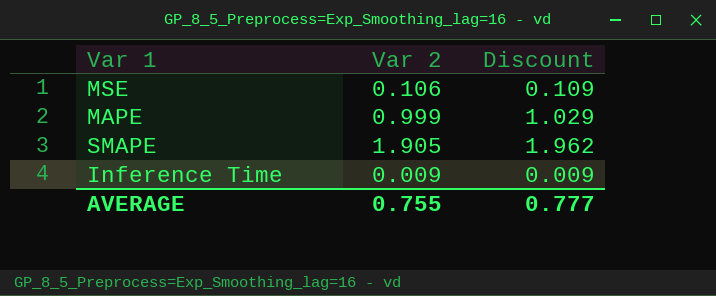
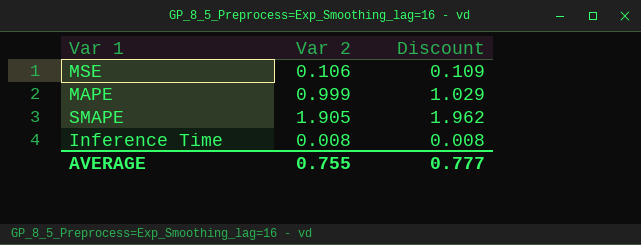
Inference Time | Var 2: 0.009 -> 0.008
Inference Time | Discount: 0.009 -> 0.008

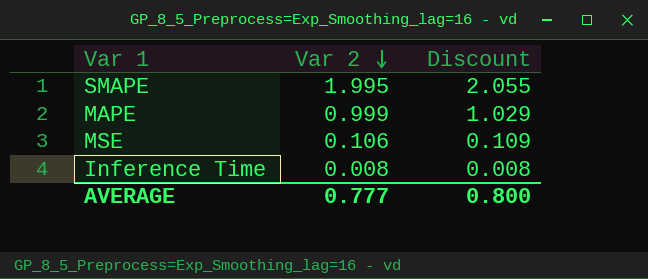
row order: none -> Var 2 descending
SMAPE | Var 2: 1.905 -> 1.995
SMAPE | Discount: 1.962 -> 2.055
AVERAGE | Var 2: 0.755 -> 0.777
AVERAGE | Discount: 0.777 -> 0.800

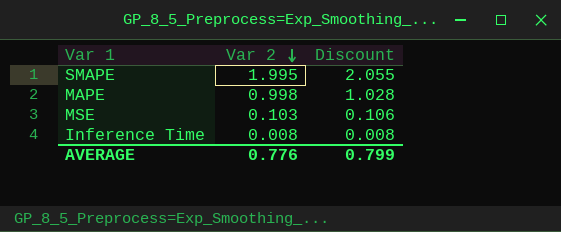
MAPE | Var 2: 0.999 -> 0.998
MAPE | Discount: 1.029 -> 1.028
MSE | Var 2: 0.106 -> 0.103
MSE | Discount: 0.109 -> 0.106
AVERAGE | Var 2: 0.777 -> 0.776
AVERAGE | Discount: 0.800 -> 0.799

